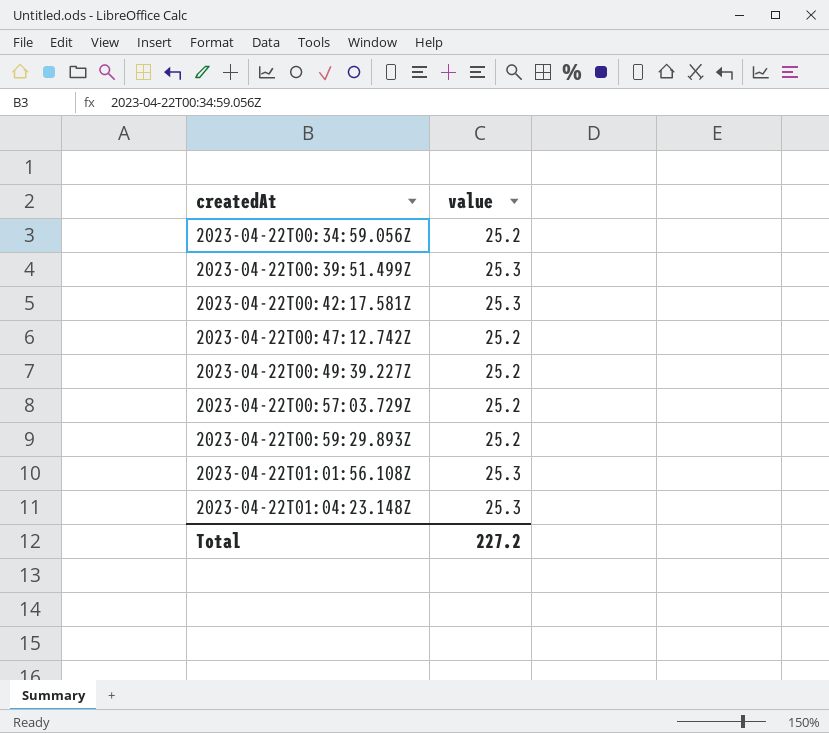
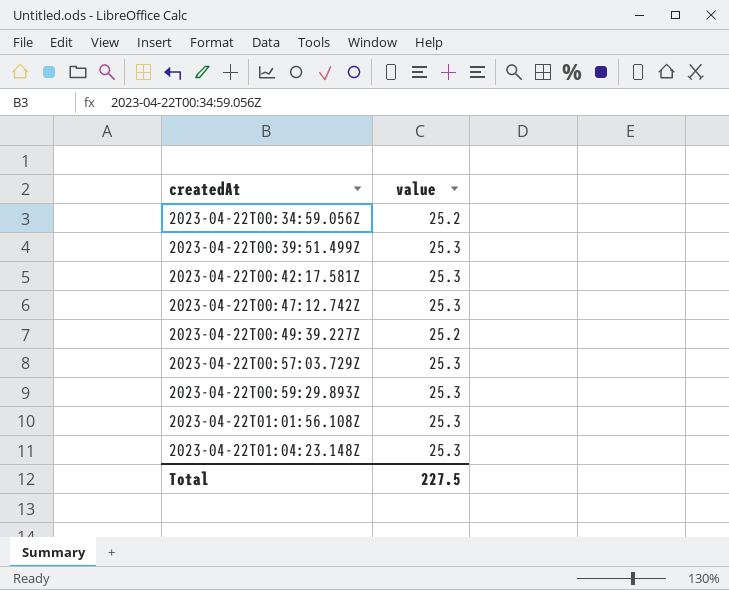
2023-04-22T00:47:12.742Z | value: 25.2 -> 25.3
2023-04-22T00:57:03.729Z | value: 25.2 -> 25.3
2023-04-22T00:59:29.893Z | value: 25.2 -> 25.3
Total | value: 227.2 -> 227.5

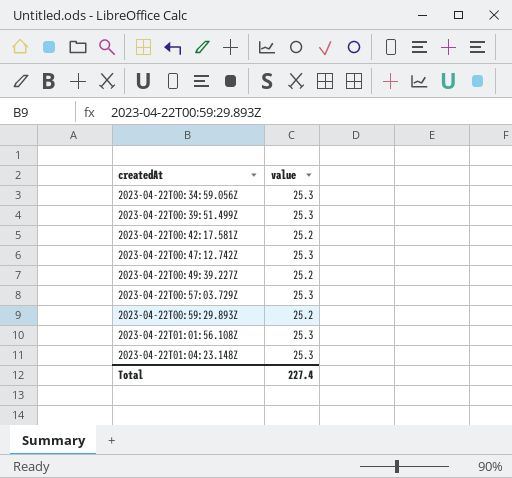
2023-04-22T00:34:59.056Z | value: 25.2 -> 25.3
2023-04-22T00:42:17.581Z | value: 25.3 -> 25.2
2023-04-22T00:59:29.893Z | value: 25.3 -> 25.2
Total | value: 227.5 -> 227.4

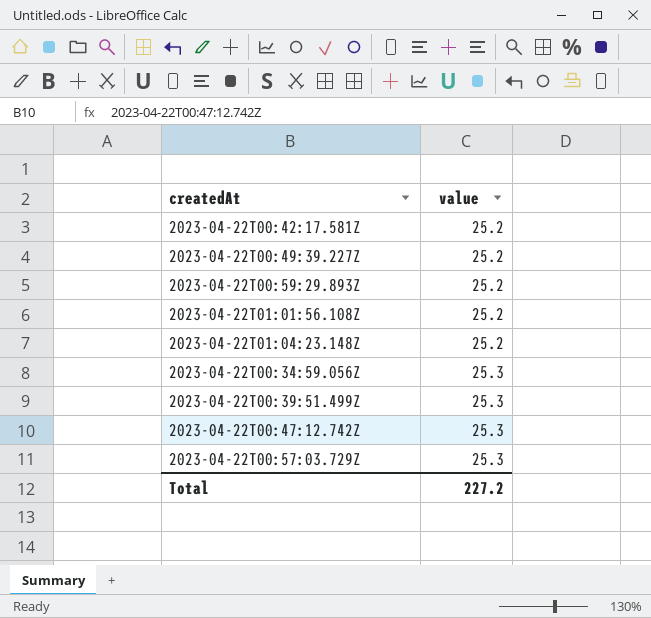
row order: createdAt ascending -> value ascending
2023-04-22T01:01:56.108Z | value: 25.3 -> 25.2
2023-04-22T01:04:23.148Z | value: 25.3 -> 25.2
Total | value: 227.4 -> 227.2

